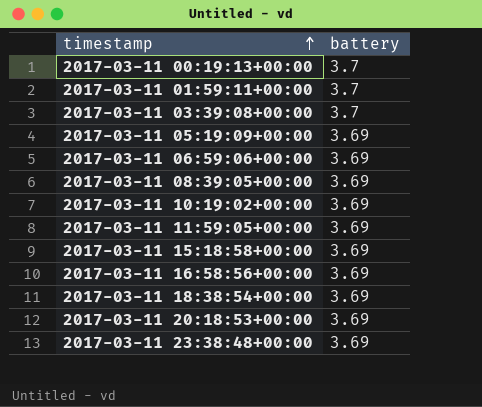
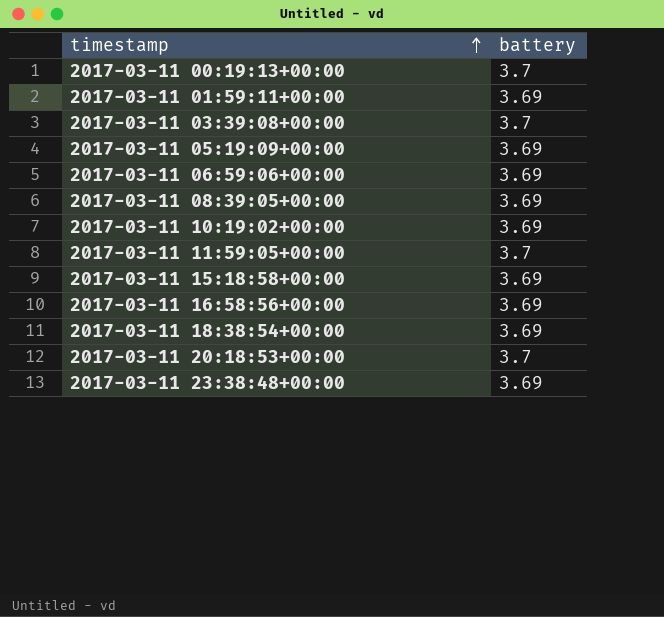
2017-03-11 01:59:11+00:00 | battery: 3.7 -> 3.69
2017-03-11 11:59:05+00:00 | battery: 3.69 -> 3.7
2017-03-11 20:18:53+00:00 | battery: 3.69 -> 3.7

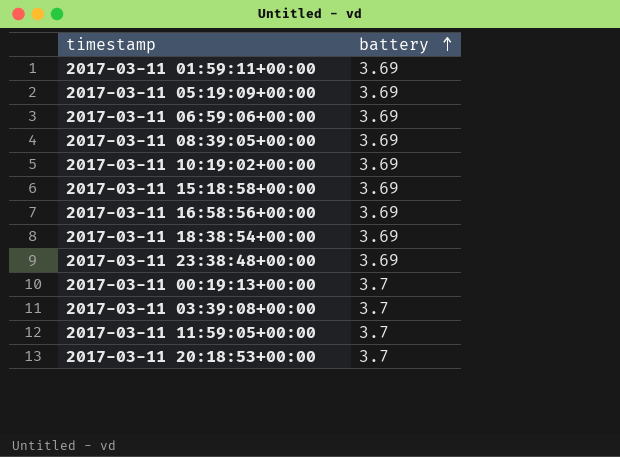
row order: timestamp ascending -> battery ascending

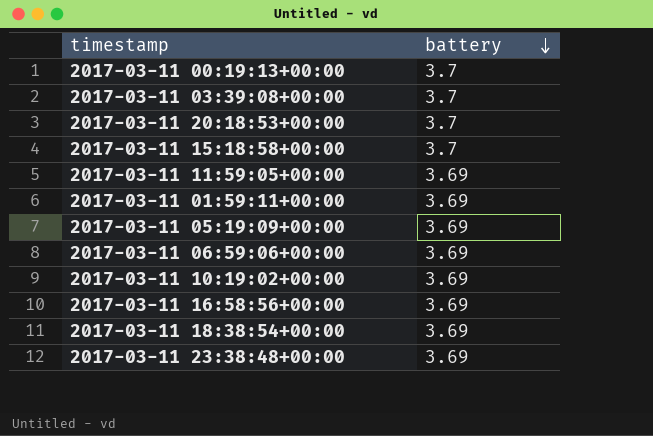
row order: battery ascending -> battery descending
row 2017-03-11 08:39:05+00:00: 3.69 -> none
2017-03-11 15:18:58+00:00 | battery: 3.69 -> 3.7
2017-03-11 11:59:05+00:00 | battery: 3.7 -> 3.69

